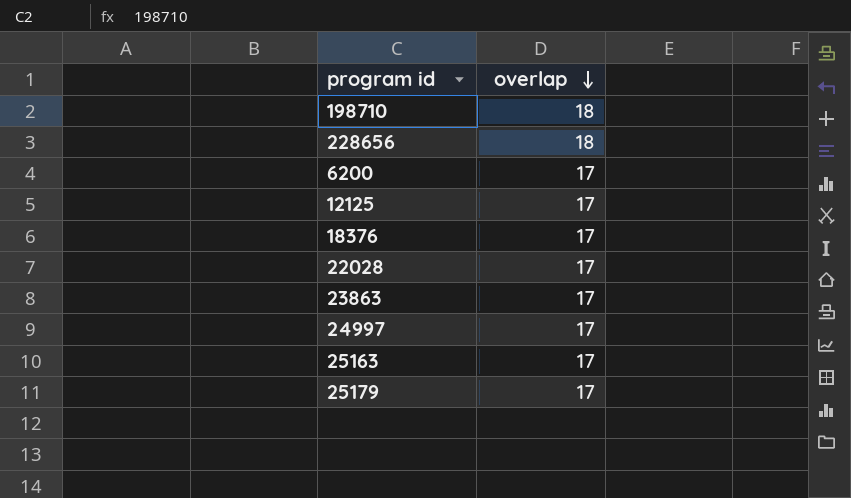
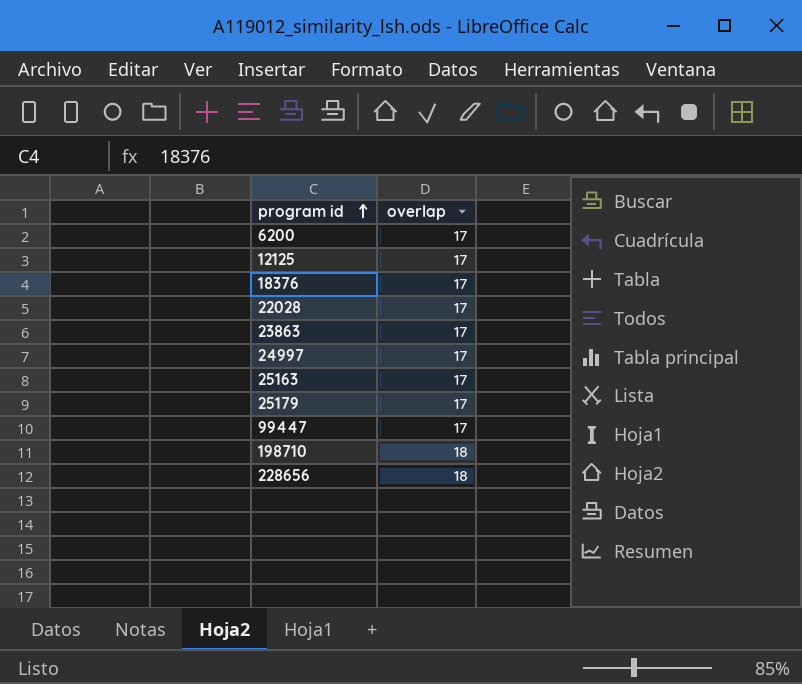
row order: overlap descending -> program id ascending
row 99447: none -> 17

